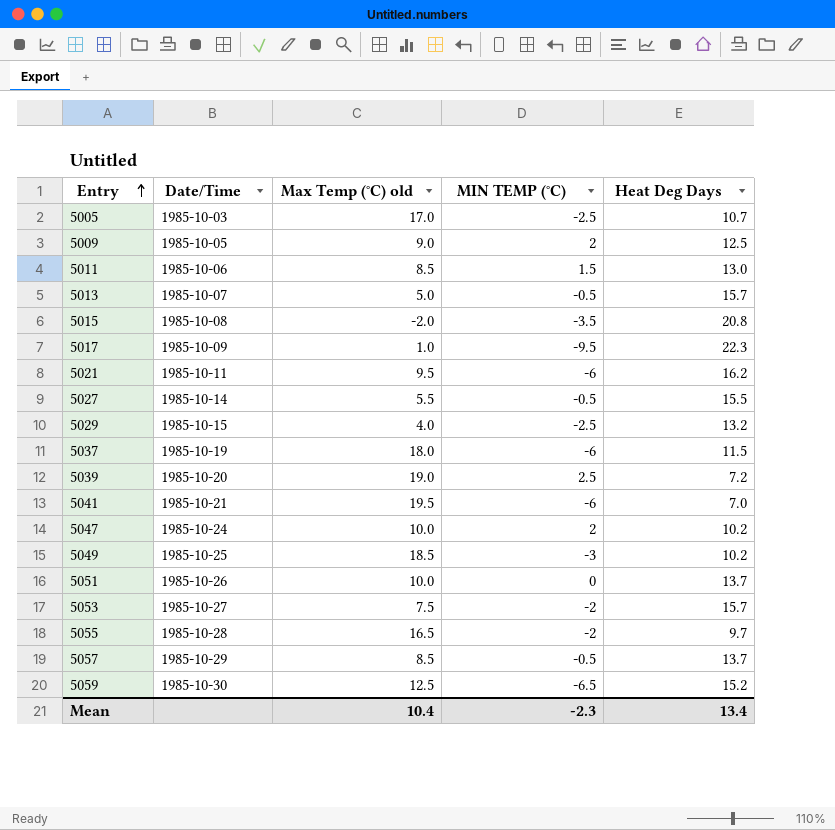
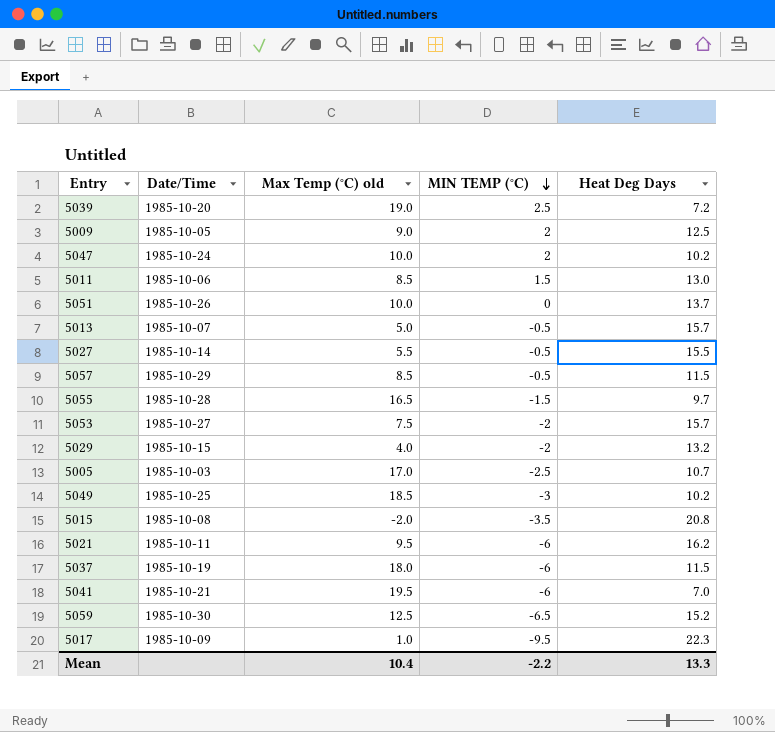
row order: Entry ascending -> MIN TEMP (°C) descending
5057 | Heat Deg Days: 13.7 -> 11.5
5055 | MIN TEMP (°C): -2 -> -1.5
5029 | MIN TEMP (°C): -2.5 -> -2
Mean | MIN TEMP (°C): -2.3 -> -2.2
Mean | Heat Deg Days: 13.4 -> 13.3

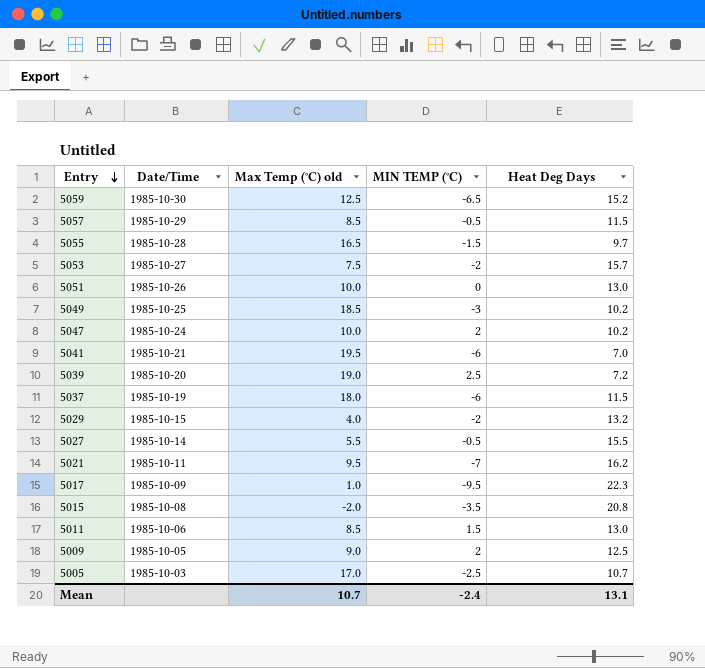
row order: MIN TEMP (°C) descending -> Entry descending
row 5013: 1985-10-07 | 5.0 | -0.5 | 15.7 -> none
5051 | Heat Deg Days: 13.7 -> 13.0
5021 | MIN TEMP (°C): -6 -> -7
Mean | Max Temp (°C) old: 10.4 -> 10.7
Mean | MIN TEMP (°C): -2.2 -> -2.4
Mean | Heat Deg Days: 13.3 -> 13.1

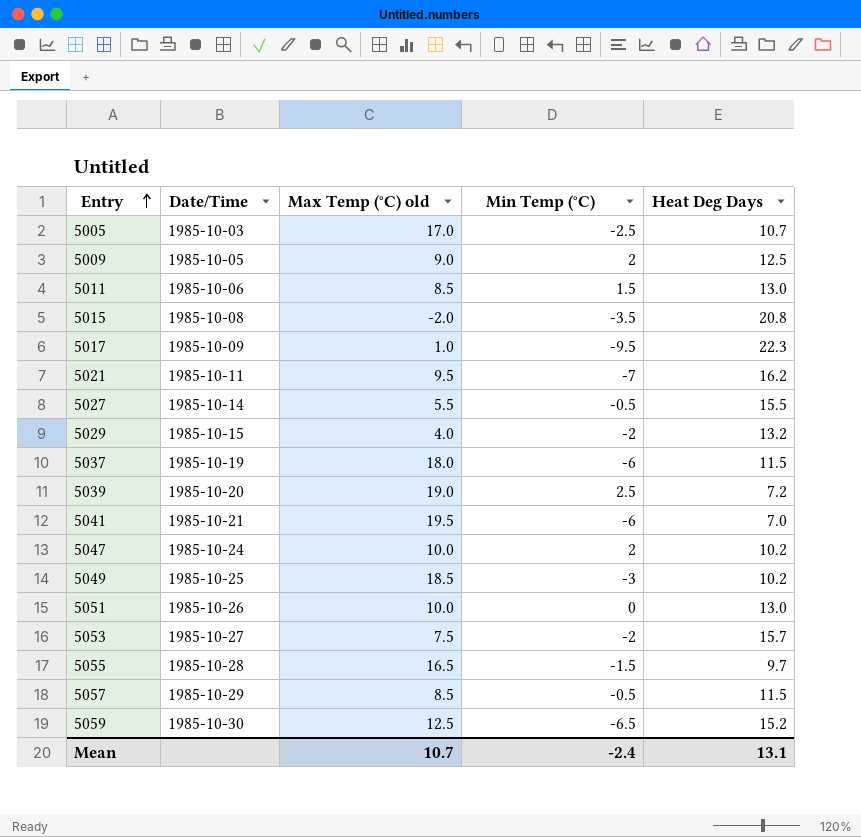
row order: Entry descending -> Entry ascending
column name: MIN TEMP (°C) -> Min Temp (°C)

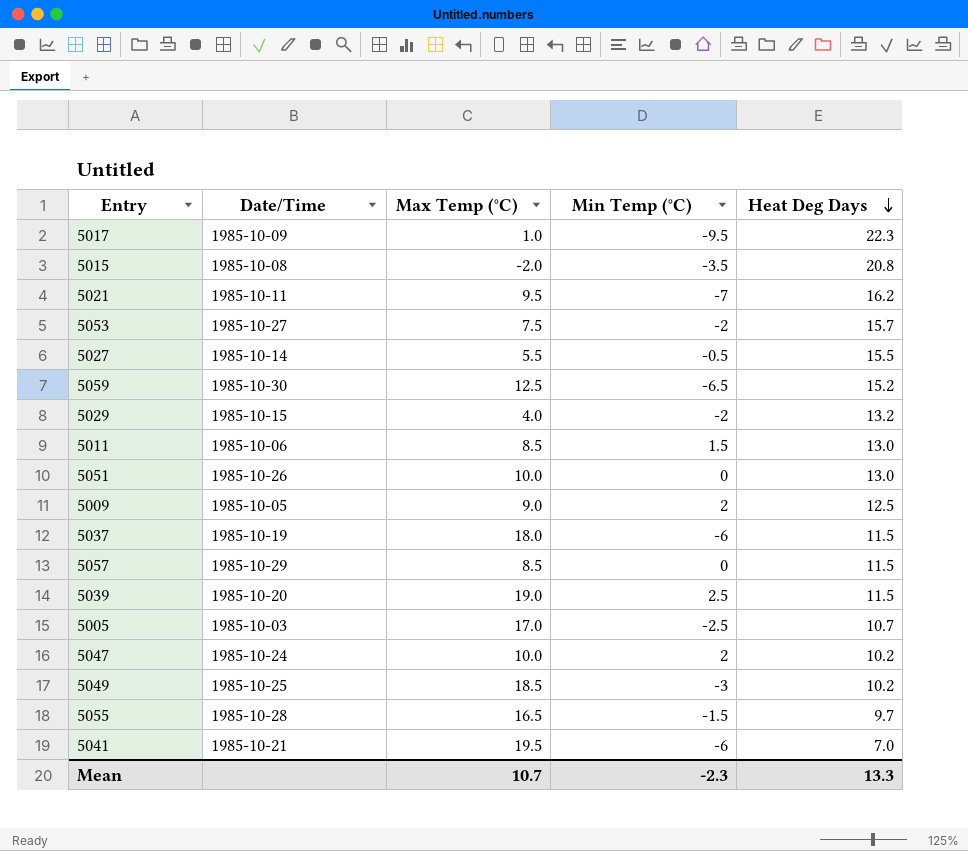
row order: Entry ascending -> Heat Deg Days descending
column name: Max Temp (°C) old -> Max Temp (°C)
5057 | Min Temp (°C): -0.5 -> 0
5039 | Heat Deg Days: 7.2 -> 11.5
Mean | Min Temp (°C): -2.4 -> -2.3
Mean | Heat Deg Days: 13.1 -> 13.3

